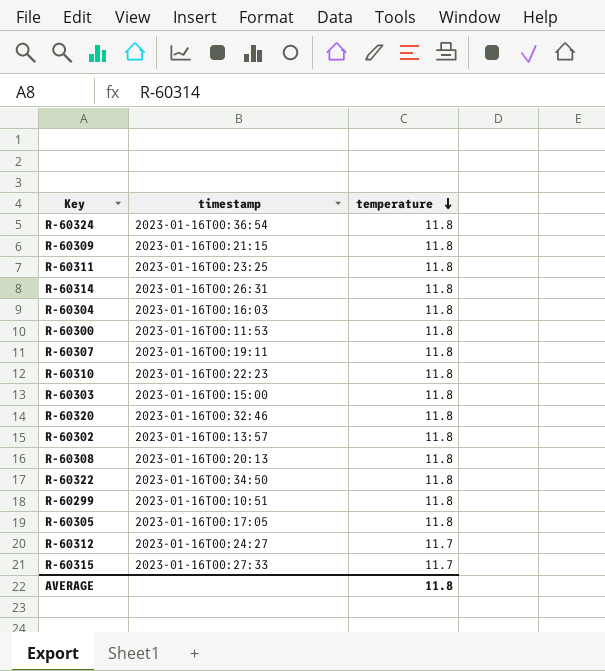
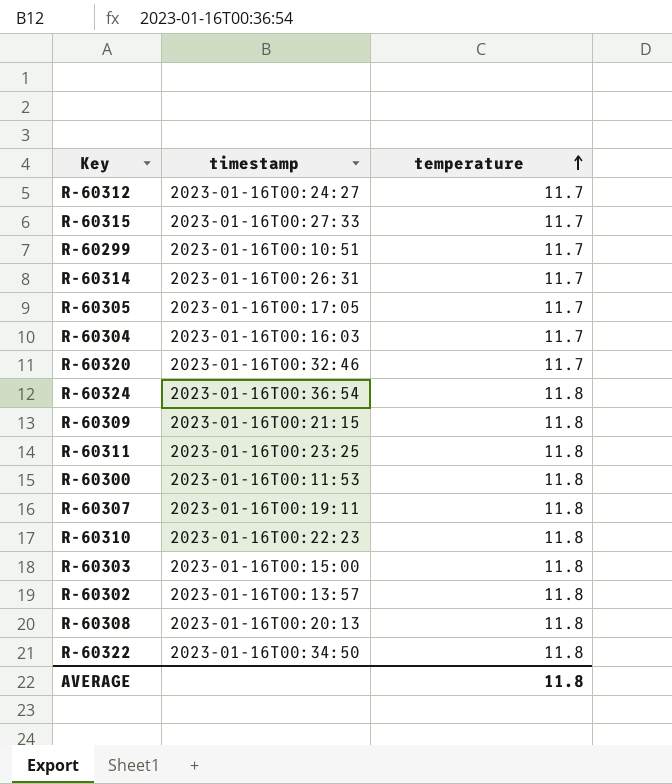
row order: temperature descending -> temperature ascending
R-60299 | temperature: 11.8 -> 11.7
R-60314 | temperature: 11.8 -> 11.7
R-60305 | temperature: 11.8 -> 11.7
R-60304 | temperature: 11.8 -> 11.7
R-60320 | temperature: 11.8 -> 11.7

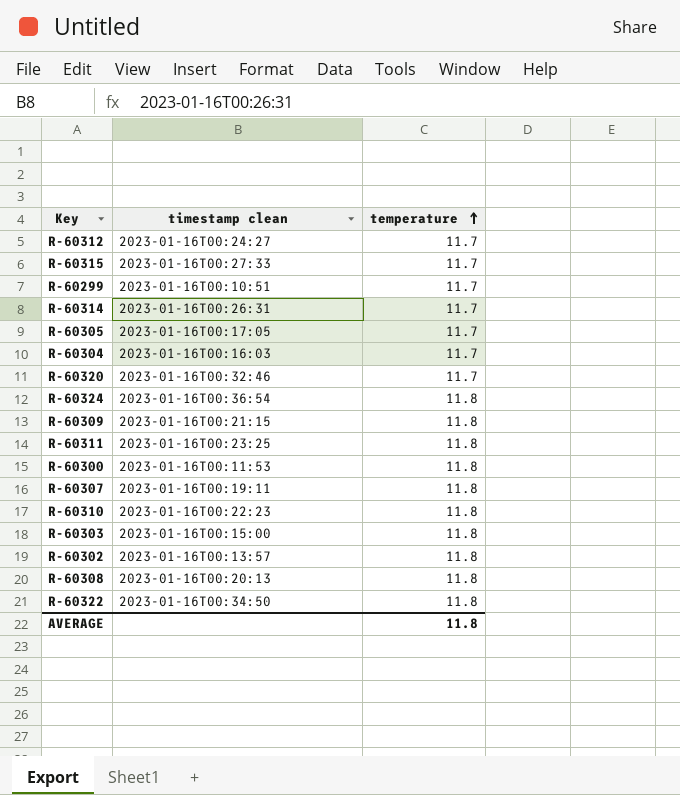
column name: timestamp -> timestamp clean

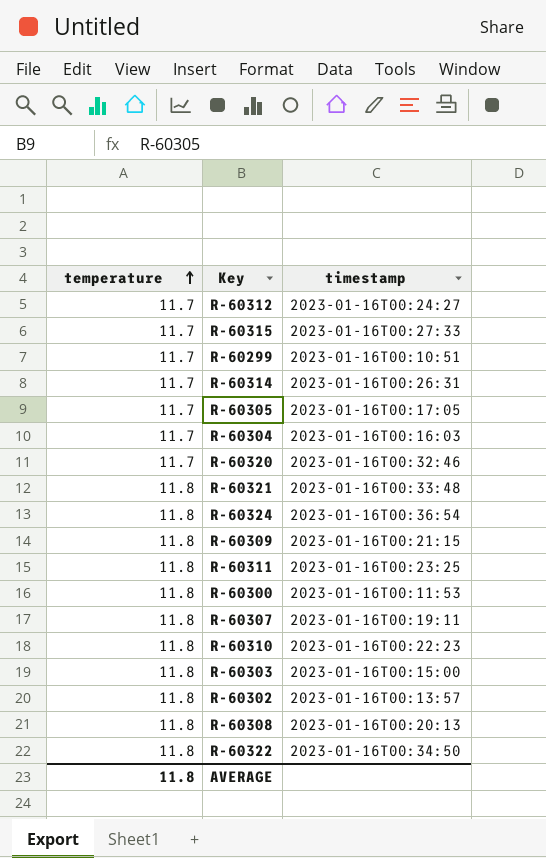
column temperature | position: 3 -> 1
column name: timestamp clean -> timestamp
row R-60321: none -> 11.8 | 2023-01-16T00:33:48

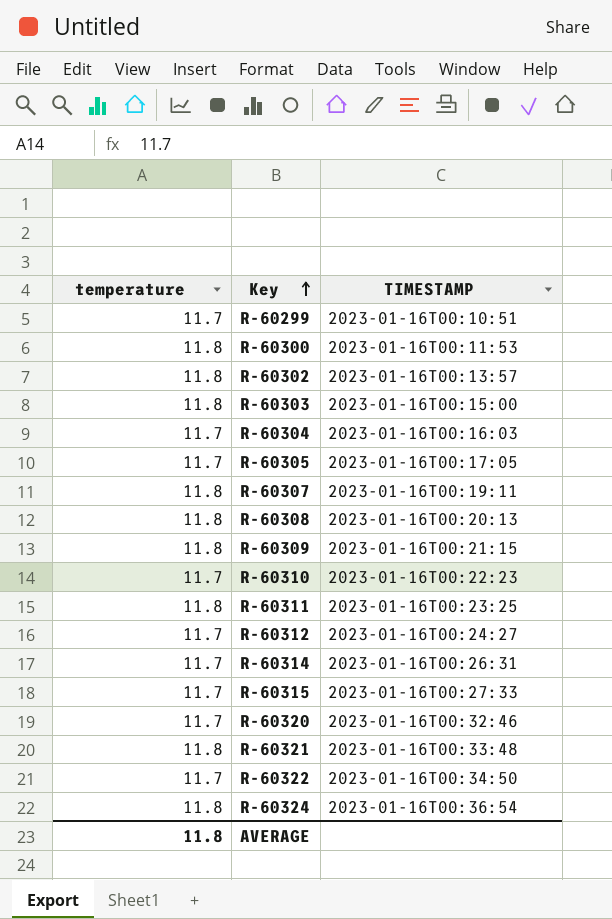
row order: temperature ascending -> Key ascending
column name: timestamp -> TIMESTAMP
R-60310 | temperature: 11.8 -> 11.7
R-60322 | temperature: 11.8 -> 11.7

